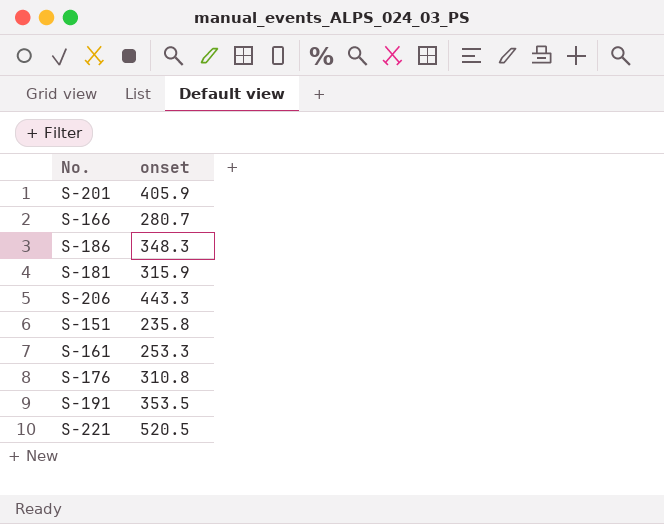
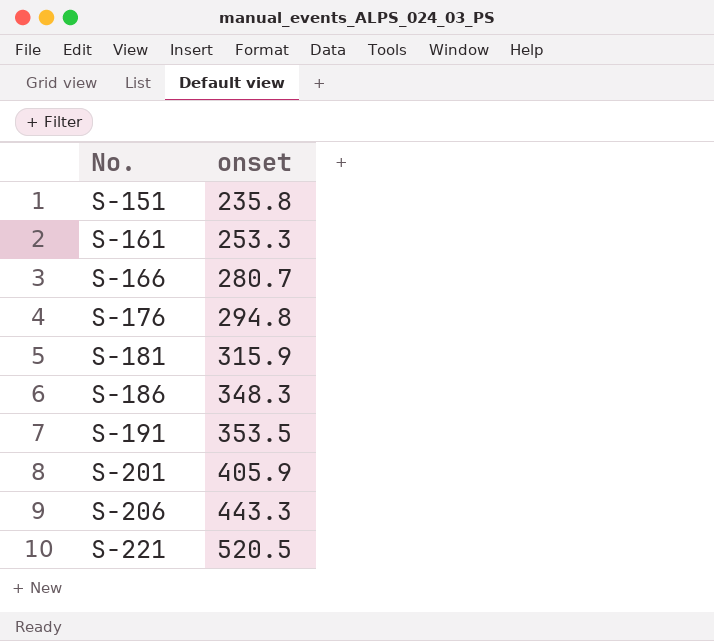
row order: none -> No. ascending
S-176 | onset: 310.8 -> 294.8

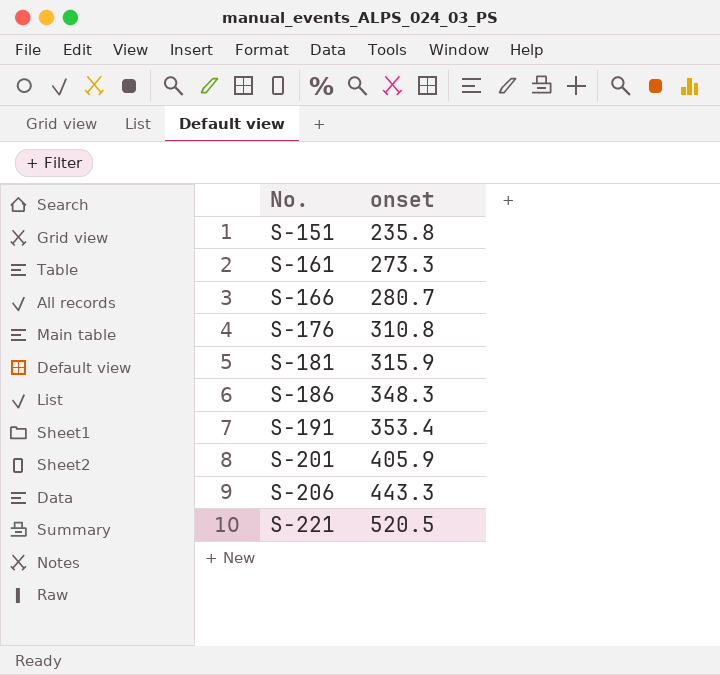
S-161 | onset: 253.3 -> 273.3
S-176 | onset: 294.8 -> 310.8
S-191 | onset: 353.5 -> 353.4

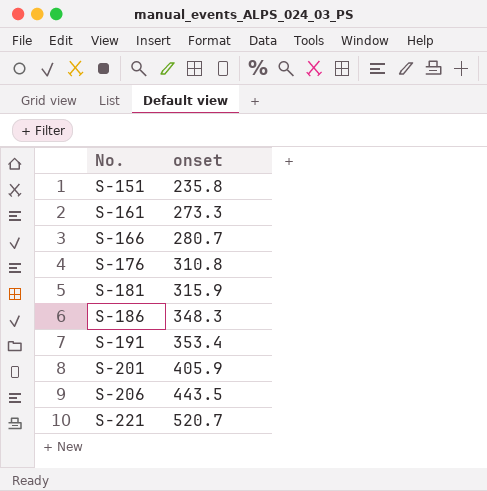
S-206 | onset: 443.3 -> 443.5
S-221 | onset: 520.5 -> 520.7

